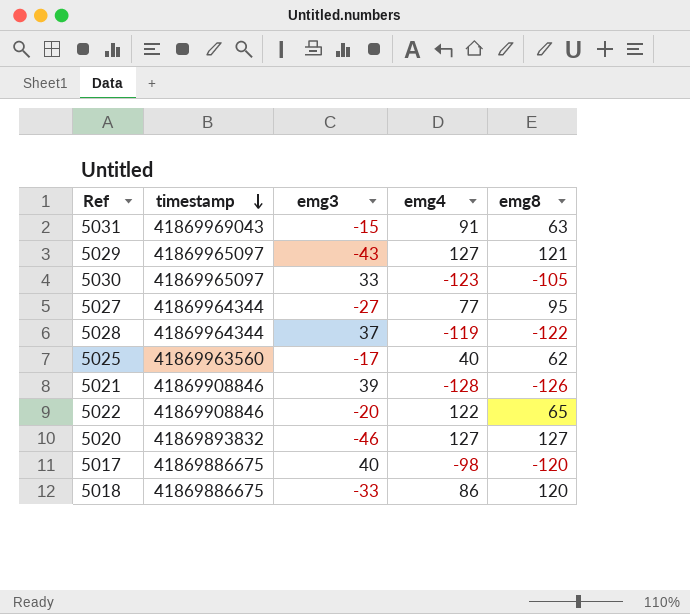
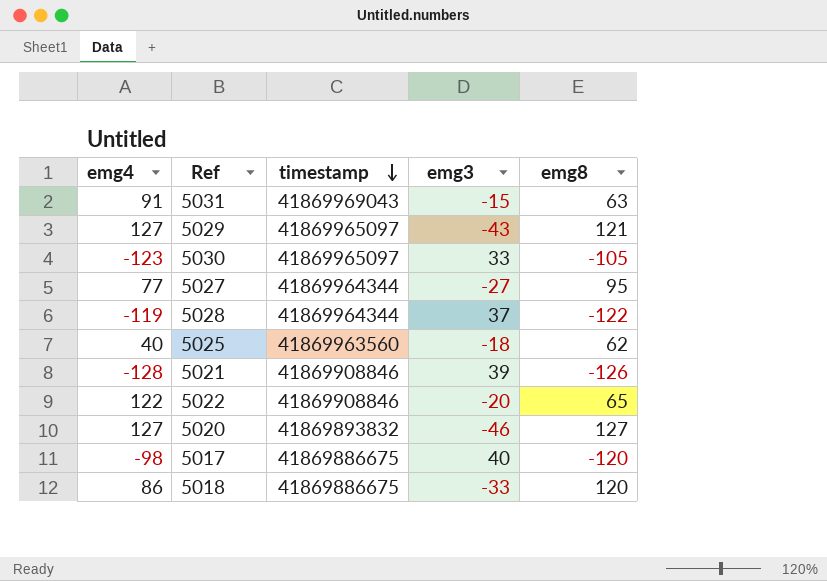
column emg4 | position: 4 -> 1
5025 | emg3: -17 -> -18

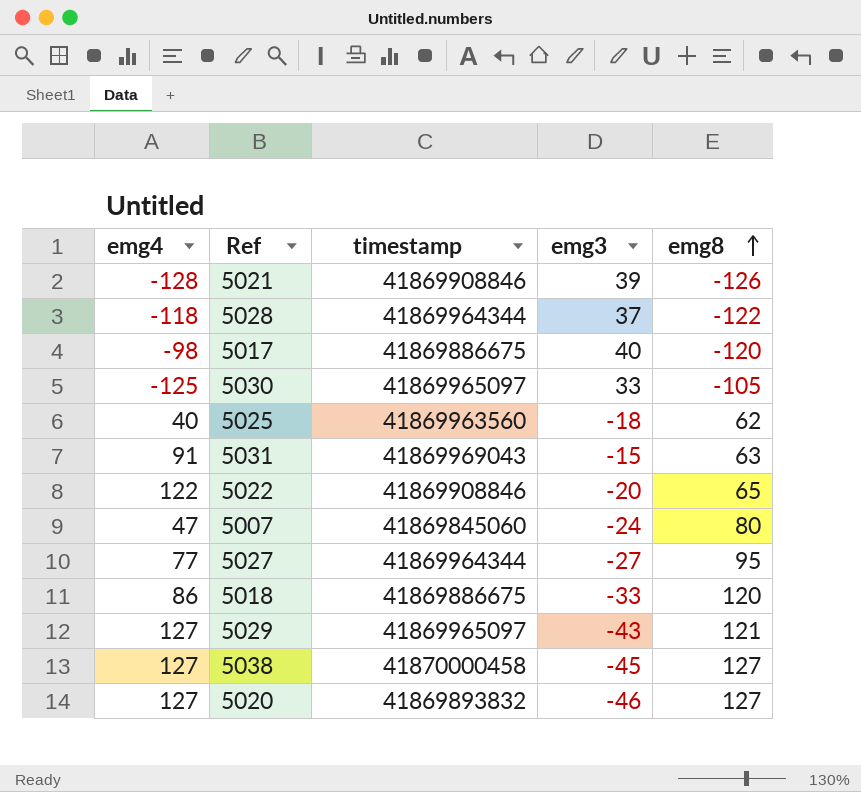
row order: timestamp descending -> emg8 ascending
5028 | emg4: -119 -> -118
5030 | emg4: -123 -> -125
row 5007: none -> 47 | 41869845060 | -24 | 80
row 5038: none -> 127 | 41870000458 | -45 | 127

